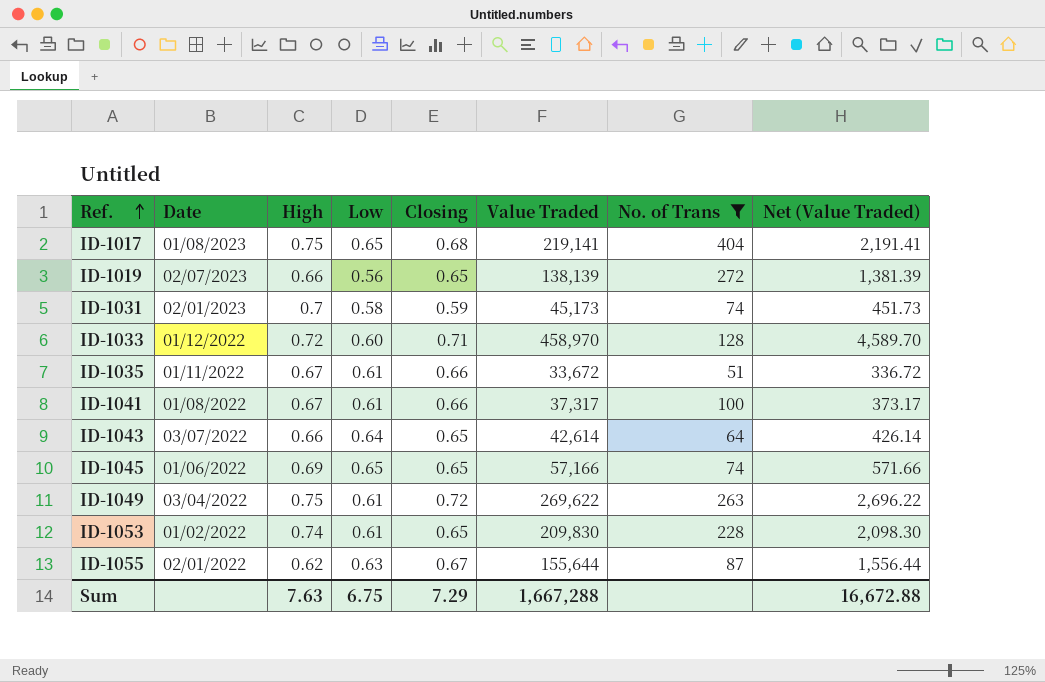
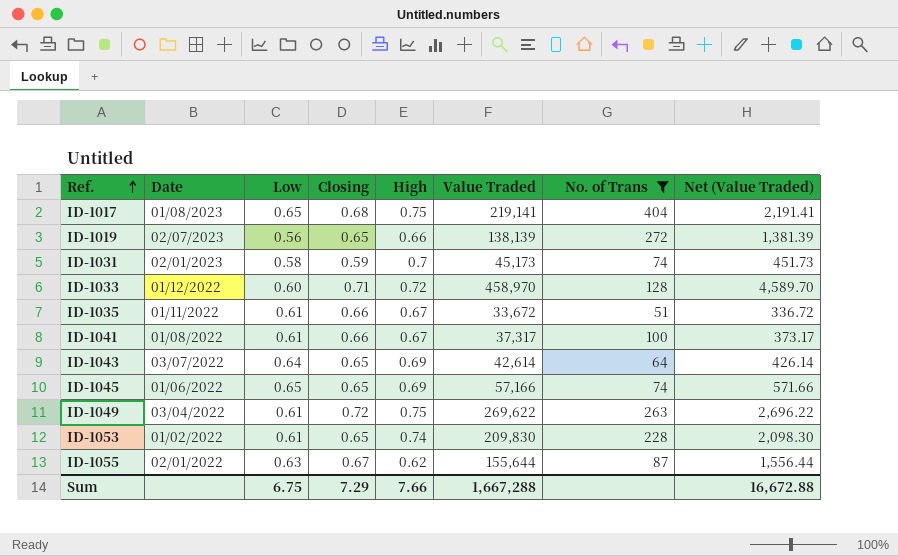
column High | position: 3 -> 5
ID-1043 | High: 0.66 -> 0.69
Sum | High: 7.63 -> 7.66

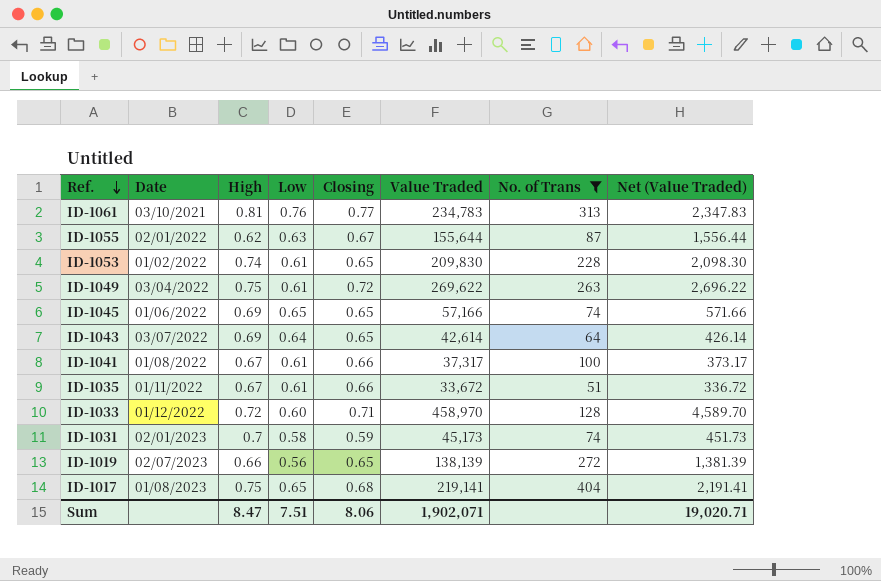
row order: Ref. ascending -> Ref. descending
column High | position: 5 -> 3
row ID-1061: none -> 03/10/2021 | 0.81 | 0.76 | 0.77 | 234,783 | 313 | 2,347.83
Sum | High: 7.66 -> 8.47
Sum | Low: 6.75 -> 7.51
Sum | Closing: 7.29 -> 8.06
Sum | Value Traded: 1,667,288 -> 1,902,071
Sum | Net (Value Traded): 16,672.88 -> 19,020.71

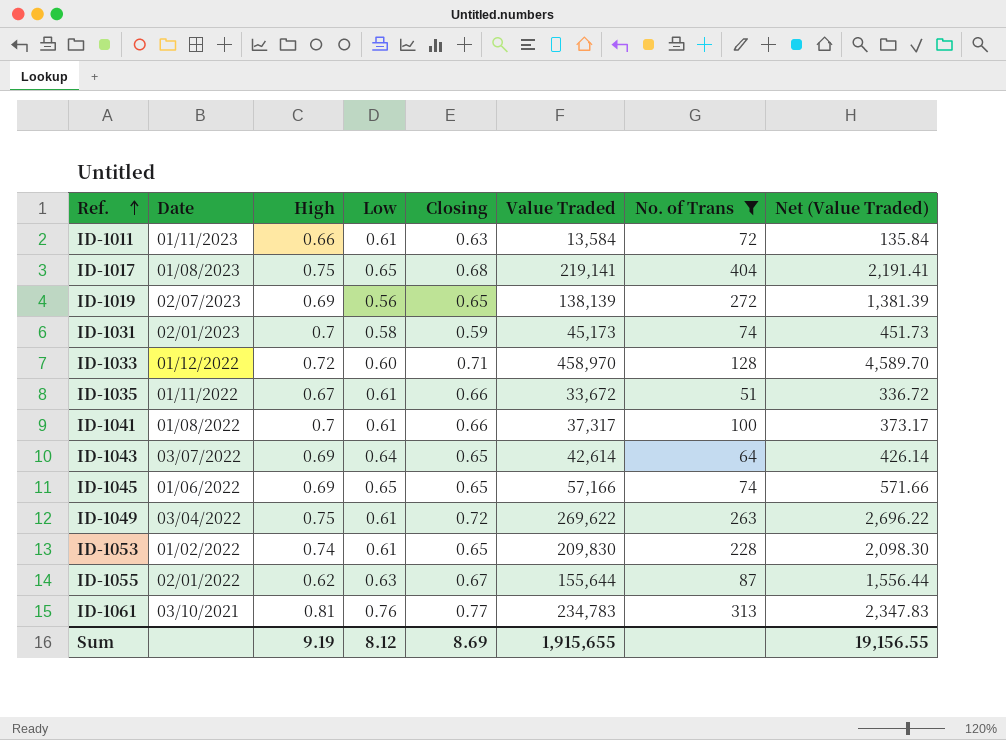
row order: Ref. descending -> Ref. ascending
row ID-1011: none -> 01/11/2023 | 0.66 | 0.61 | 0.63 | 13,584 | 72 | 135.84
ID-1019 | High: 0.66 -> 0.69
ID-1041 | High: 0.67 -> 0.7
Sum | High: 8.47 -> 9.19
Sum | Low: 7.51 -> 8.12
Sum | Closing: 8.06 -> 8.69
Sum | Value Traded: 1,902,071 -> 1,915,655
Sum | Net (Value Traded): 19,020.71 -> 19,156.55

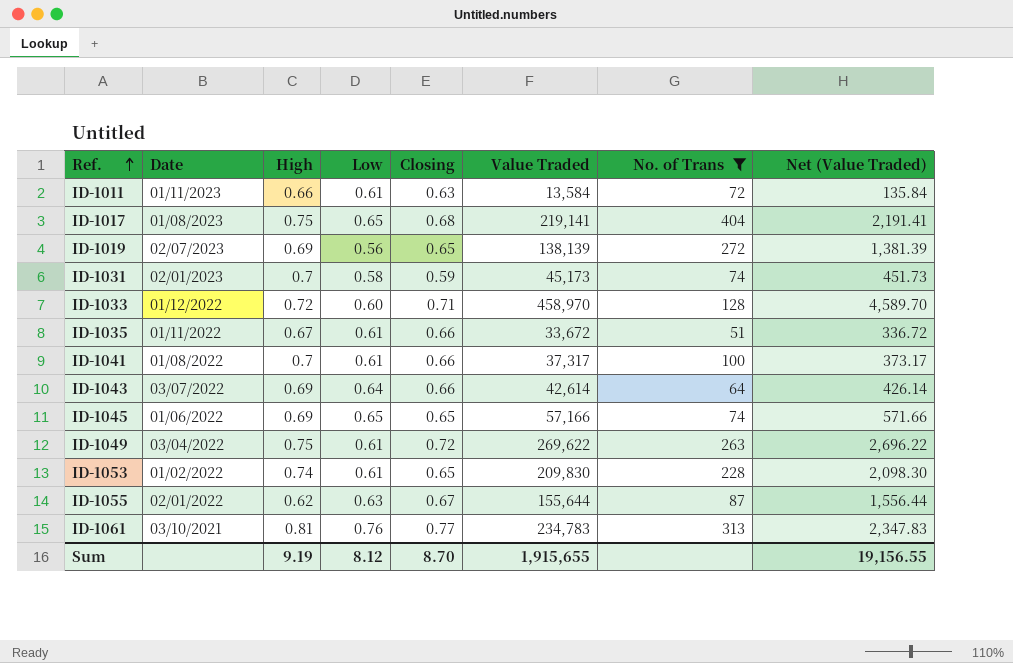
ID-1043 | Closing: 0.65 -> 0.66
Sum | Closing: 8.69 -> 8.70

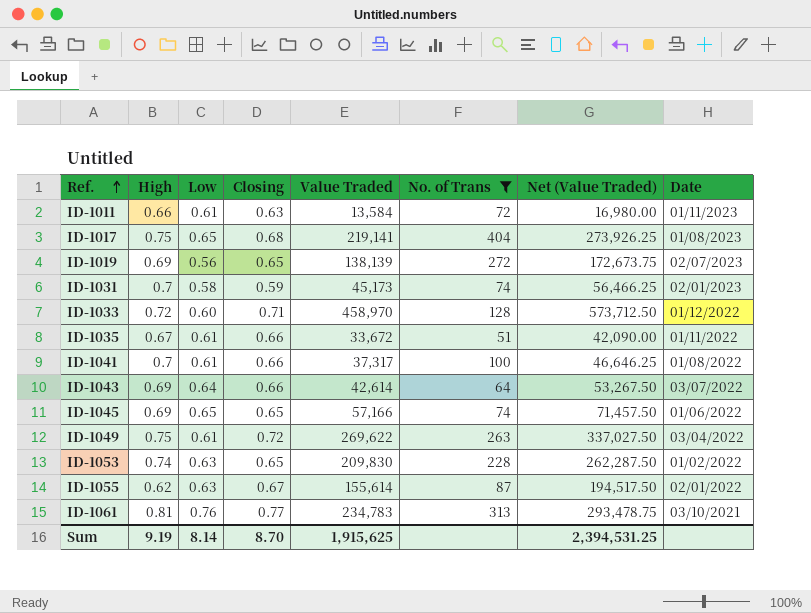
column Net (Value Traded) | formula: [Value Traded] * 0.01 -> [Value Traded] * 1.25
column Date | position: 2 -> 8
ID-1053 | Low: 0.61 -> 0.63
ID-1055 | Value Traded: 155,644 -> 155,614
Sum | Low: 8.12 -> 8.14
Sum | Value Traded: 1,915,655 -> 1,915,625
Sum | Net (Value Traded): 19,156.55 -> 2,394,531.25

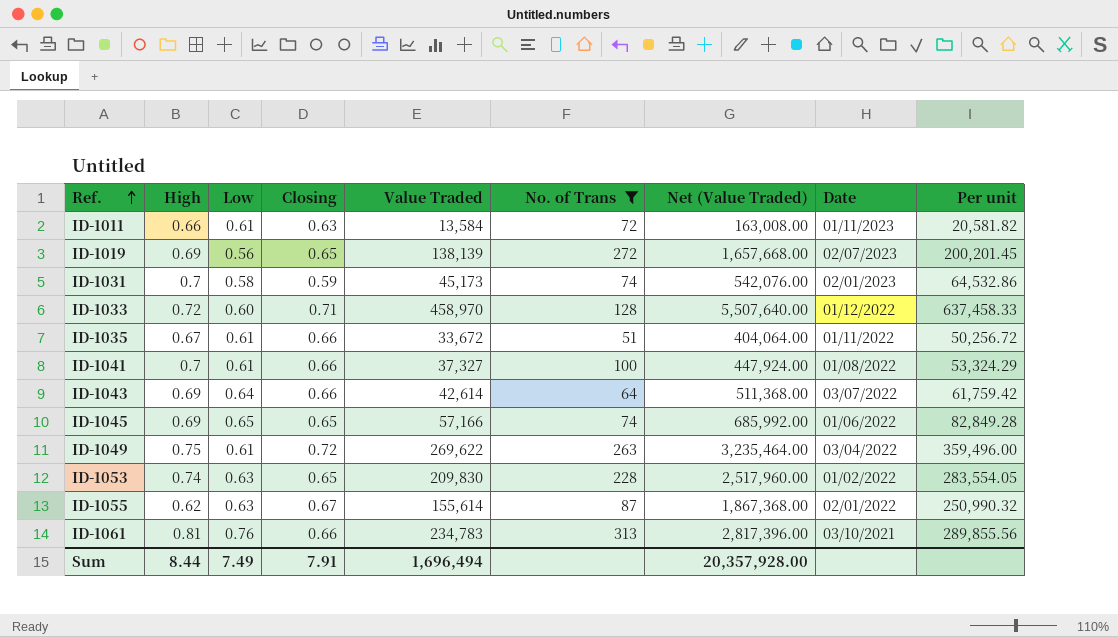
column Net (Value Traded) | formula: [Value Traded] * 1.25 -> [Value Traded] * 12
column Per unit | formula: none -> [Value Traded] / [High]
row ID-1017: 0.75 | 0.65 | 0.68 | 219,141 | 404 | 273,926.25 | 01/08/2023 -> none
ID-1041 | Value Traded: 37,317 -> 37,327
ID-1061 | Closing: 0.77 -> 0.66
Sum | High: 9.19 -> 8.44
Sum | Low: 8.14 -> 7.49
Sum | Closing: 8.70 -> 7.91
Sum | Value Traded: 1,915,625 -> 1,696,494
Sum | Net (Value Traded): 2,394,531.25 -> 20,357,928.00

